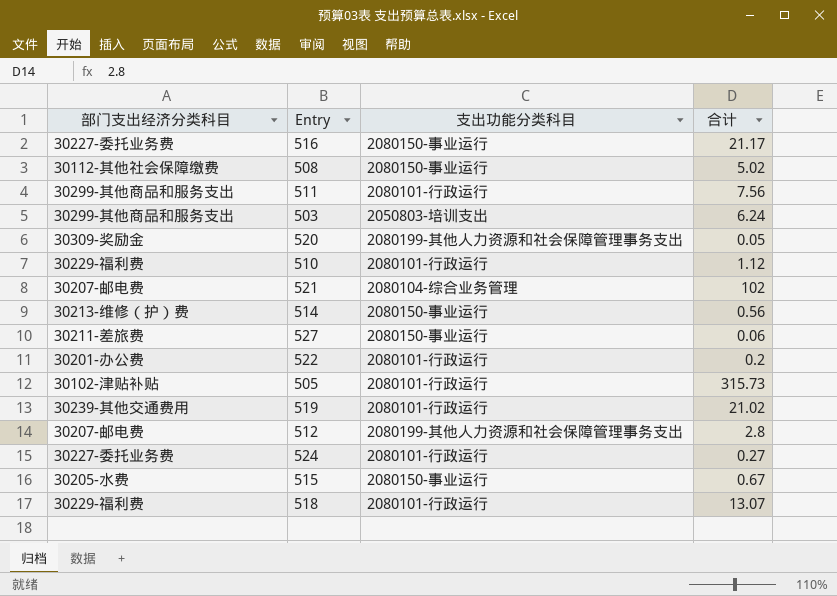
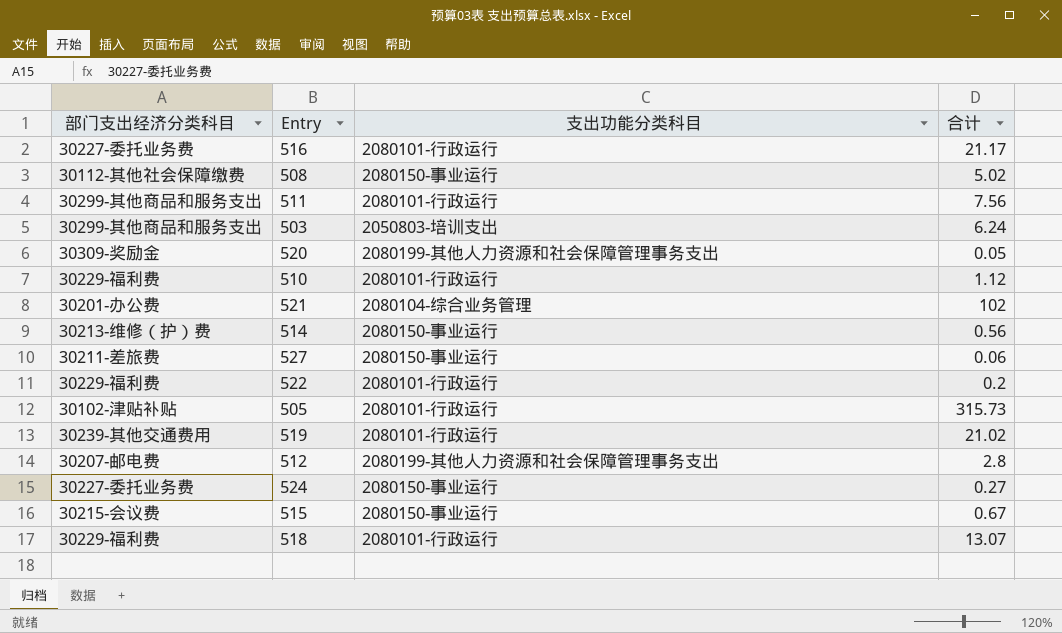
516 | 支出功能分类科目: 2080150-事业运行 -> 2080101-行政运行
521 | 部门支出经济分类科目: 30207-邮电费 -> 30201-办公费
522 | 部门支出经济分类科目: 30201-办公费 -> 30229-福利费
524 | 支出功能分类科目: 2080101-行政运行 -> 2080150-事业运行
515 | 部门支出经济分类科目: 30205-水费 -> 30215-会议费

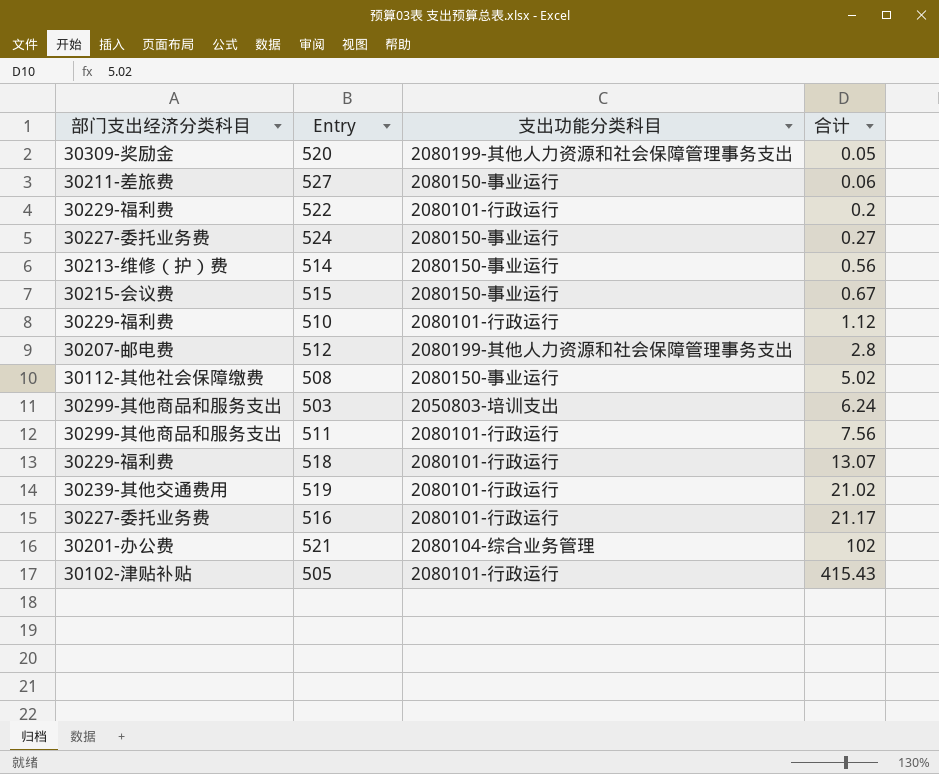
row order: none -> 合计 ascending
505 | 合计: 315.73 -> 415.43

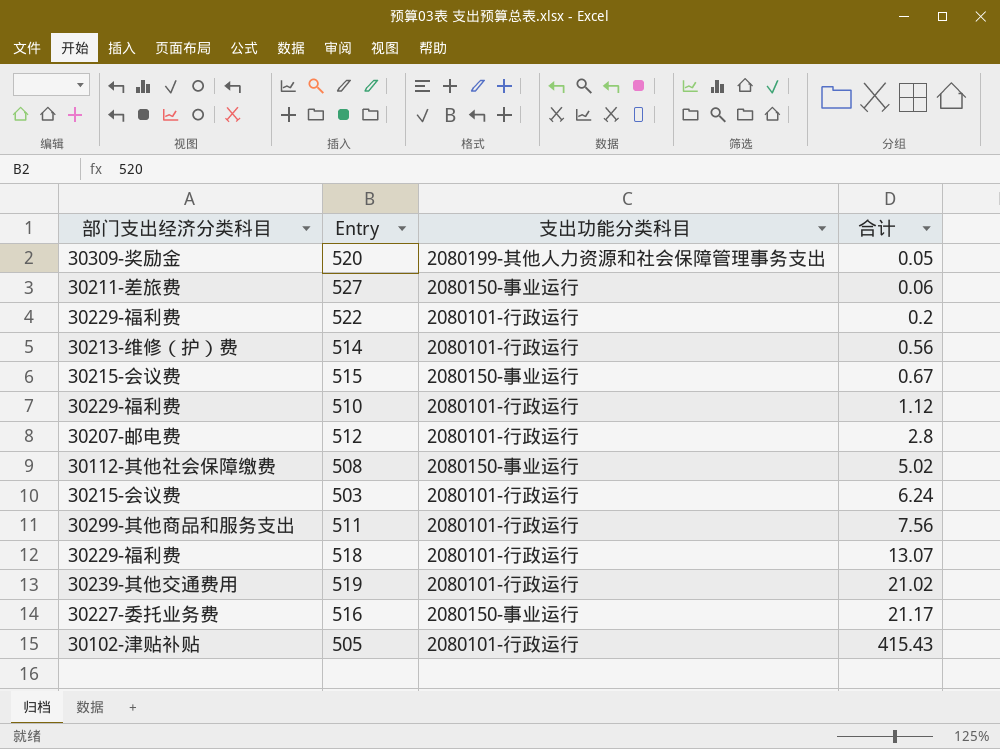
row 524: 30227-委托业务费 | 2080150-事业运行 | 0.27 -> none
row 521: 30201-办公费 | 2080104-综合业务管理 | 102 -> none
514 | 支出功能分类科目: 2080150-事业运行 -> 2080101-行政运行
512 | 支出功能分类科目: 2080199-其他人力资源和社会保障管理事务支出 -> 2080101-行政运行
503 | 部门支出经济分类科目: 30299-其他商品和服务支出 -> 30215-会议费
503 | 支出功能分类科目: 2050803-培训支出 -> 2080101-行政运行
516 | 支出功能分类科目: 2080101-行政运行 -> 2080150-事业运行

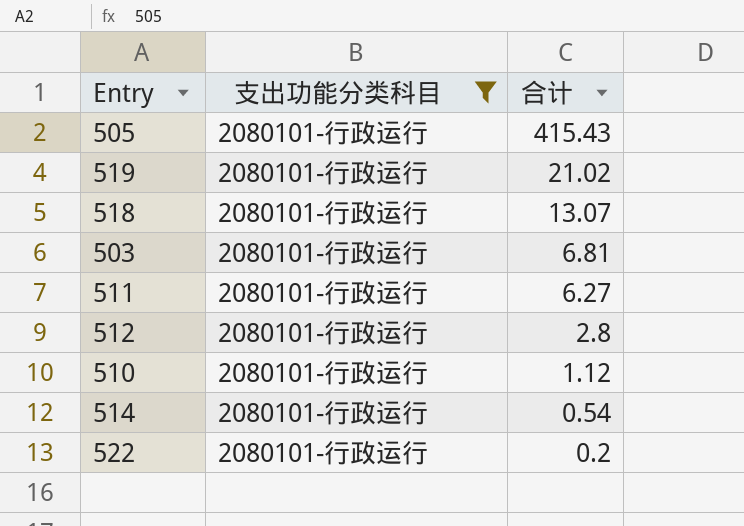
filter: none -> 支出功能分类科目 = 2080101-行政运行
row order: 合计 ascending -> 合计 descending
column 部门支出经济分类科目 | position: 1 -> none
503 | 合计: 6.24 -> 6.81
511 | 合计: 7.56 -> 6.27
514 | 合计: 0.56 -> 0.54

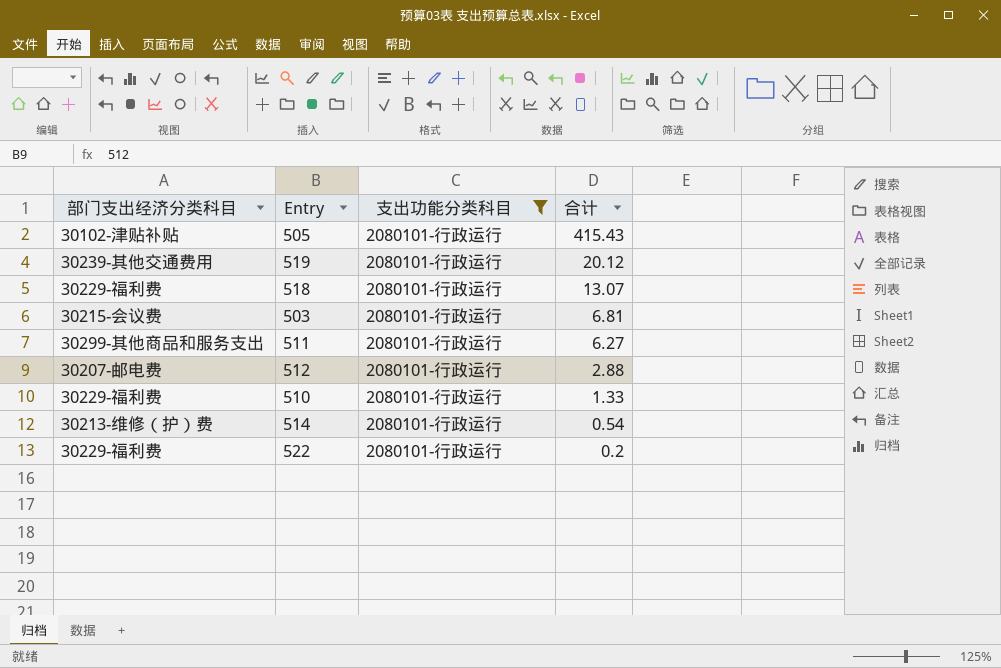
column 部门支出经济分类科目 | position: none -> 1
519 | 合计: 21.02 -> 20.12
512 | 合计: 2.8 -> 2.88
510 | 合计: 1.12 -> 1.33

